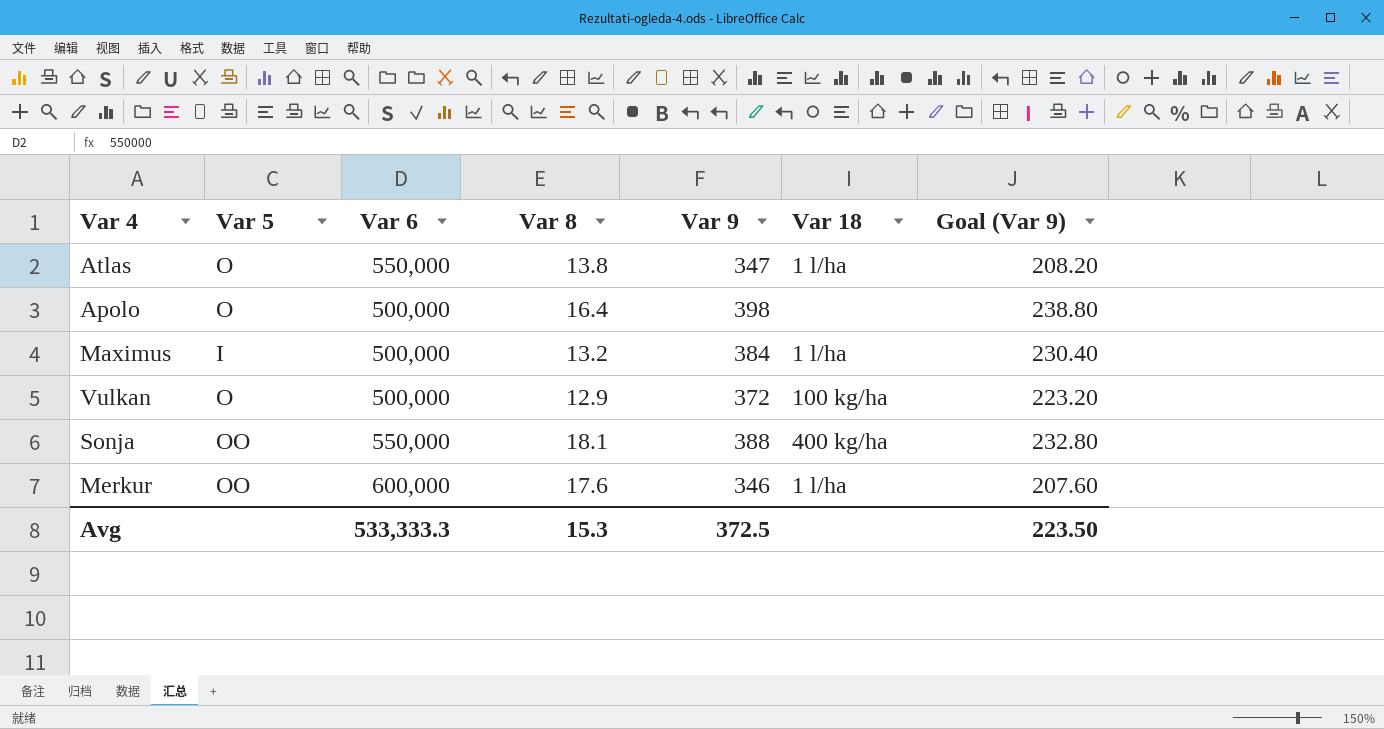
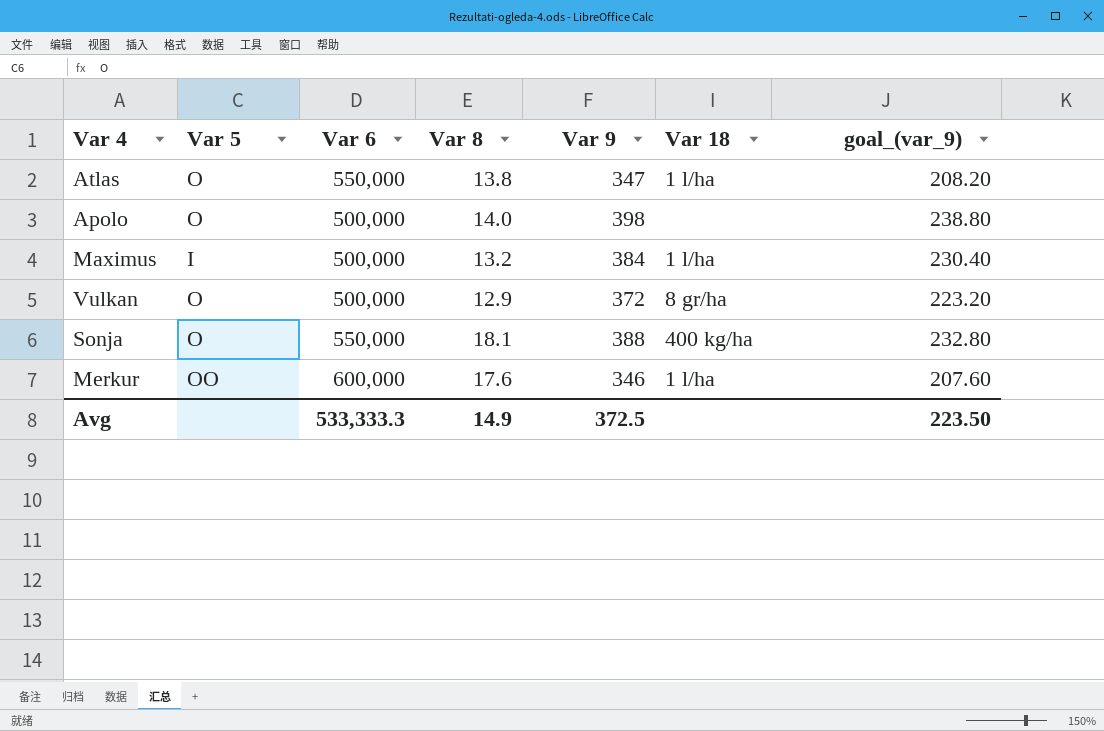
column name: Goal (Var 9) -> goal_(var_9)
Apolo | Var 8: 16.4 -> 14.0
Vulkan | Var 18: 100 kg/ha -> 8 gr/ha
Sonja | Var 5: OO -> O
Avg | Var 8: 15.3 -> 14.9

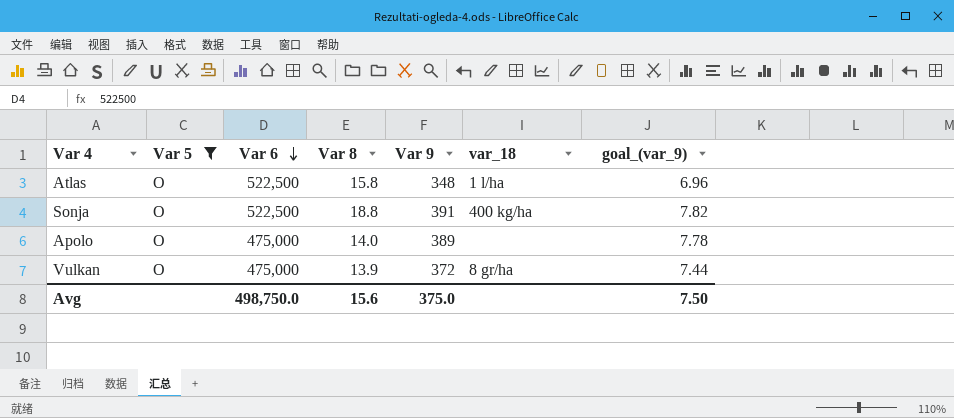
filter: none -> Var 5 = O
row order: none -> Var 6 descending
column name: Var 18 -> var_18
column goal_(var_9) | formula: [Var 9] * 0.6 -> [Var 9] * 0.02
Atlas | Var 6: 550,000 -> 522,500
Atlas | Var 8: 13.8 -> 15.8
Atlas | Var 9: 347 -> 348
Sonja | Var 6: 550,000 -> 522,500
Sonja | Var 8: 18.1 -> 18.8
Sonja | Var 9: 388 -> 391
Apolo | Var 6: 500,000 -> 475,000
Apolo | Var 9: 398 -> 389
Vulkan | Var 6: 500,000 -> 475,000
Vulkan | Var 8: 12.9 -> 13.9
Avg | Var 6: 533,333.3 -> 498,750.0
Avg | Var 8: 14.9 -> 15.6
Avg | Var 9: 372.5 -> 375.0
Avg | goal_(var_9): 223.50 -> 7.50

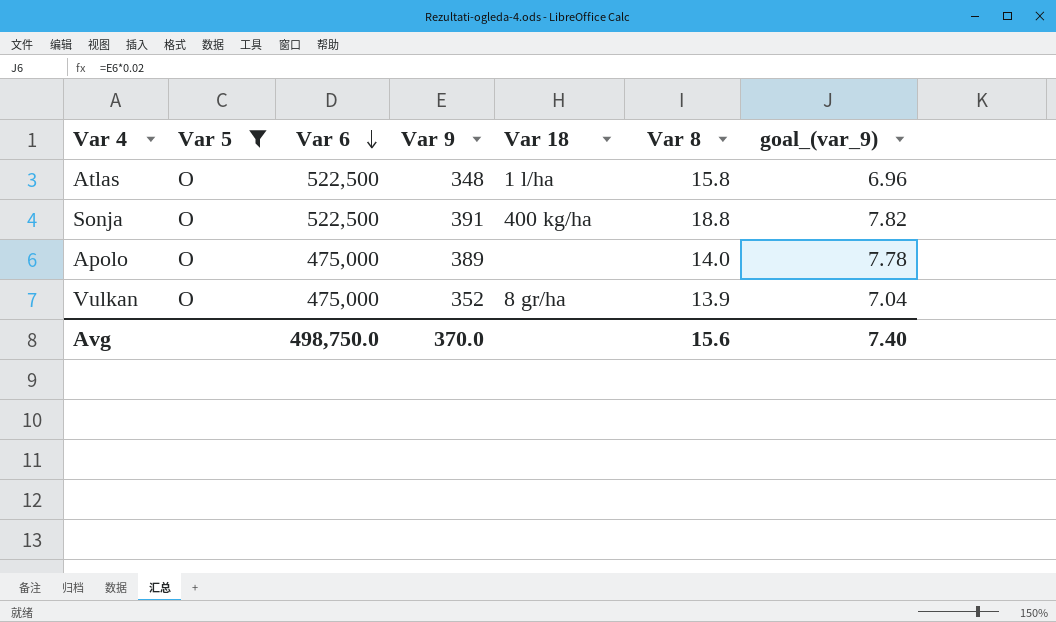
column name: var_18 -> Var 18
column Var 8 | position: 4 -> 6
Vulkan | Var 9: 372 -> 352
Vulkan | goal_(var_9): 7.44 -> 7.04
Avg | Var 9: 375.0 -> 370.0
Avg | goal_(var_9): 7.50 -> 7.40

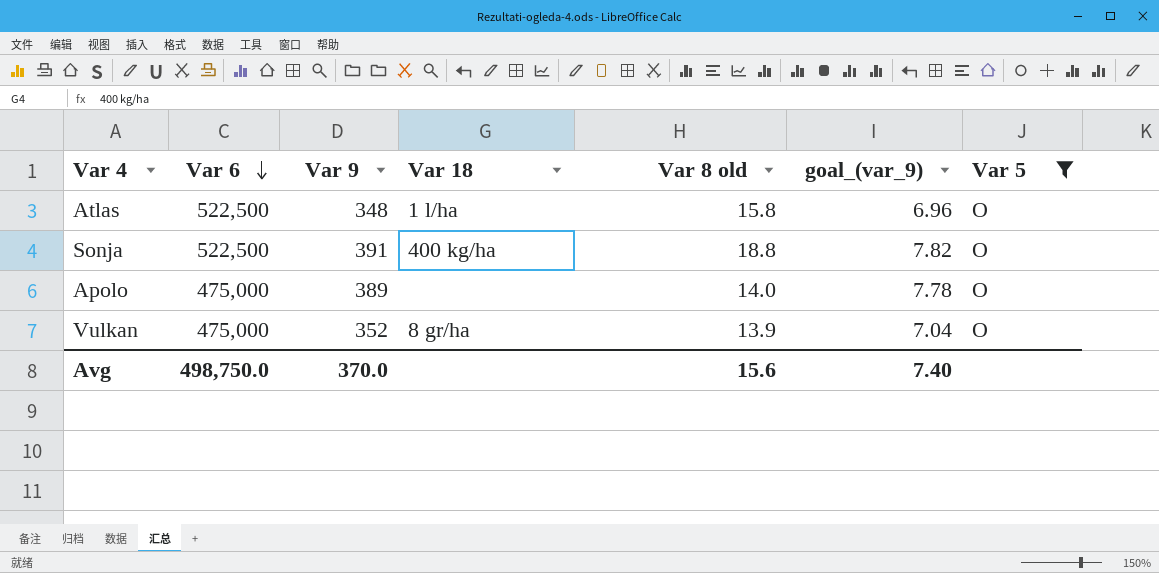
column name: Var 8 -> Var 8 old
column Var 5 | position: 2 -> 7

